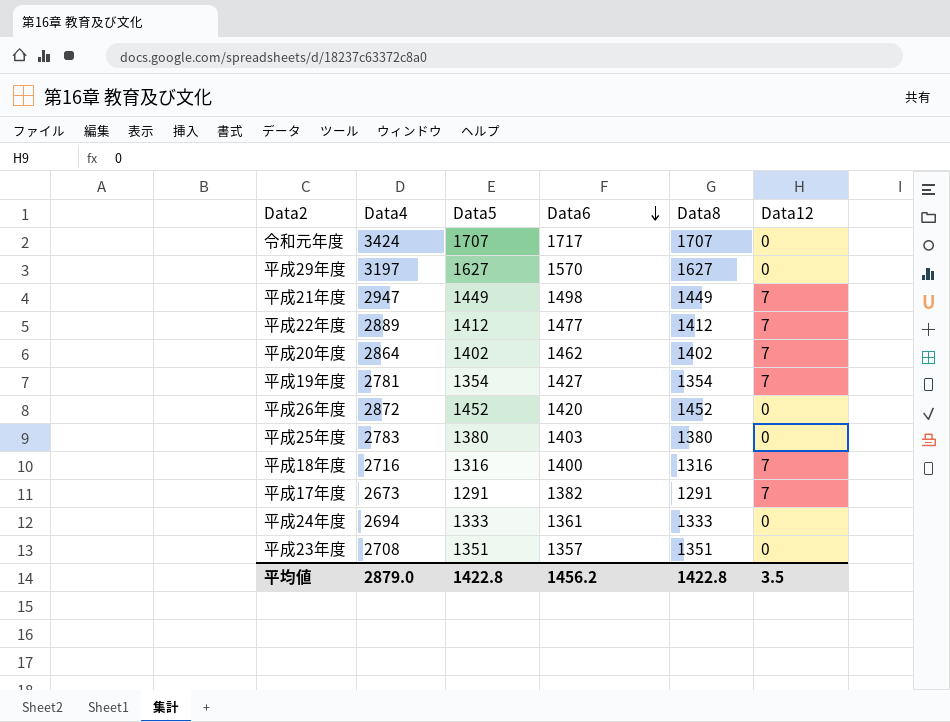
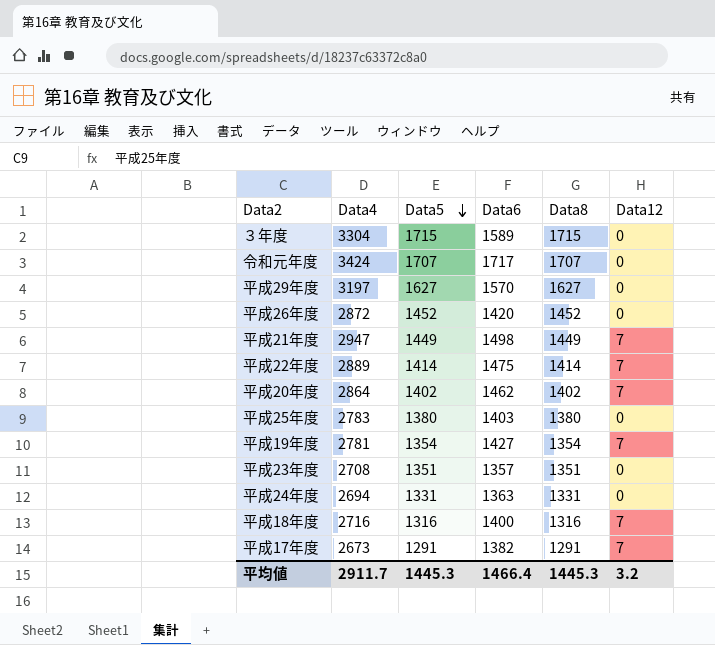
row order: Data6 descending -> Data5 descending
row ３年度: none -> 3304 | 1715 | 1589 | 1715 | 0
平成22年度 | Data5: 1412 -> 1414
平成22年度 | Data6: 1477 -> 1475
平成22年度 | Data8: 1412 -> 1414
平成24年度 | Data5: 1333 -> 1331
平成24年度 | Data6: 1361 -> 1363
平成24年度 | Data8: 1333 -> 1331
平均値 | Data4: 2879.0 -> 2911.7
平均値 | Data5: 1422.8 -> 1445.3
平均値 | Data6: 1456.2 -> 1466.4
平均値 | Data8: 1422.8 -> 1445.3
平均値 | Data12: 3.5 -> 3.2

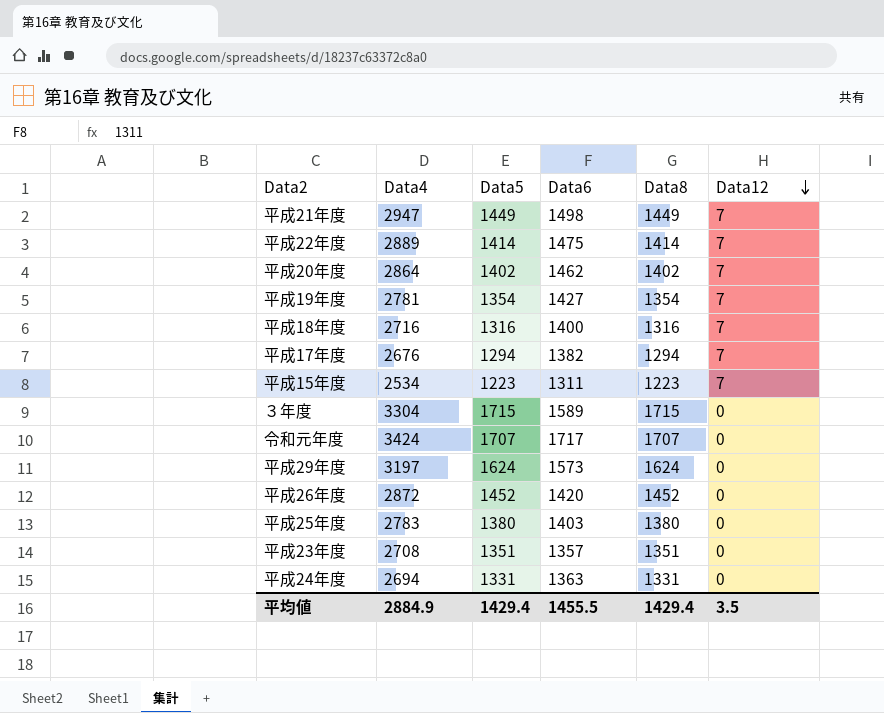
row order: Data5 descending -> Data12 descending
平成17年度 | Data4: 2673 -> 2676
平成17年度 | Data5: 1291 -> 1294
平成17年度 | Data8: 1291 -> 1294
row 平成15年度: none -> 2534 | 1223 | 1311 | 1223 | 7
平成29年度 | Data5: 1627 -> 1624
平成29年度 | Data6: 1570 -> 1573
平成29年度 | Data8: 1627 -> 1624
平均値 | Data4: 2911.7 -> 2884.9
平均値 | Data5: 1445.3 -> 1429.4
平均値 | Data6: 1466.4 -> 1455.5
平均値 | Data8: 1445.3 -> 1429.4
平均値 | Data12: 3.2 -> 3.5

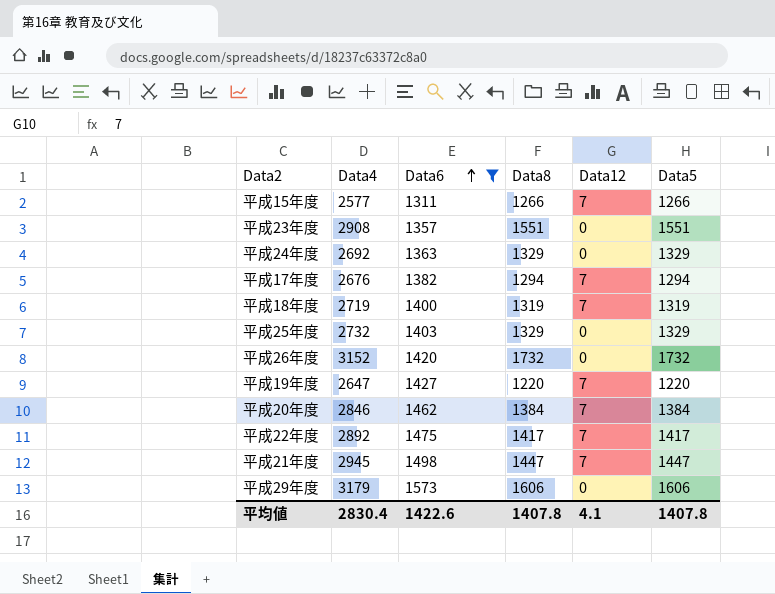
filter: none -> Data6 <= 1573
row order: Data12 descending -> Data6 ascending
column Data5 | position: 3 -> 6
平成15年度 | Data4: 2534 -> 2577
平成15年度 | Data8: 1223 -> 1266
平成15年度 | Data5: 1223 -> 1266
平成23年度 | Data4: 2708 -> 2908
平成23年度 | Data8: 1351 -> 1551
平成23年度 | Data5: 1351 -> 1551
平成24年度 | Data4: 2694 -> 2692
平成24年度 | Data8: 1331 -> 1329
平成24年度 | Data5: 1331 -> 1329
平成18年度 | Data4: 2716 -> 2719
平成18年度 | Data8: 1316 -> 1319
平成18年度 | Data5: 1316 -> 1319
平成25年度 | Data4: 2783 -> 2732
平成25年度 | Data8: 1380 -> 1329
平成25年度 | Data5: 1380 -> 1329
平成26年度 | Data4: 2872 -> 3152
平成26年度 | Data8: 1452 -> 1732
平成26年度 | Data5: 1452 -> 1732
平成19年度 | Data4: 2781 -> 2647
平成19年度 | Data8: 1354 -> 1220
平成19年度 | Data5: 1354 -> 1220
平成20年度 | Data4: 2864 -> 2846
平成20年度 | Data8: 1402 -> 1384
平成20年度 | Data5: 1402 -> 1384
平成22年度 | Data4: 2889 -> 2892
平成22年度 | Data8: 1414 -> 1417
平成22年度 | Data5: 1414 -> 1417
平成21年度 | Data4: 2947 -> 2945
平成21年度 | Data8: 1449 -> 1447
平成21年度 | Data5: 1449 -> 1447
平成29年度 | Data4: 3197 -> 3179
平成29年度 | Data8: 1624 -> 1606
平成29年度 | Data5: 1624 -> 1606
平均値 | Data4: 2884.9 -> 2830.4
平均値 | Data6: 1455.5 -> 1422.6
平均値 | Data8: 1429.4 -> 1407.8
平均値 | Data12: 3.5 -> 4.1
平均値 | Data5: 1429.4 -> 1407.8

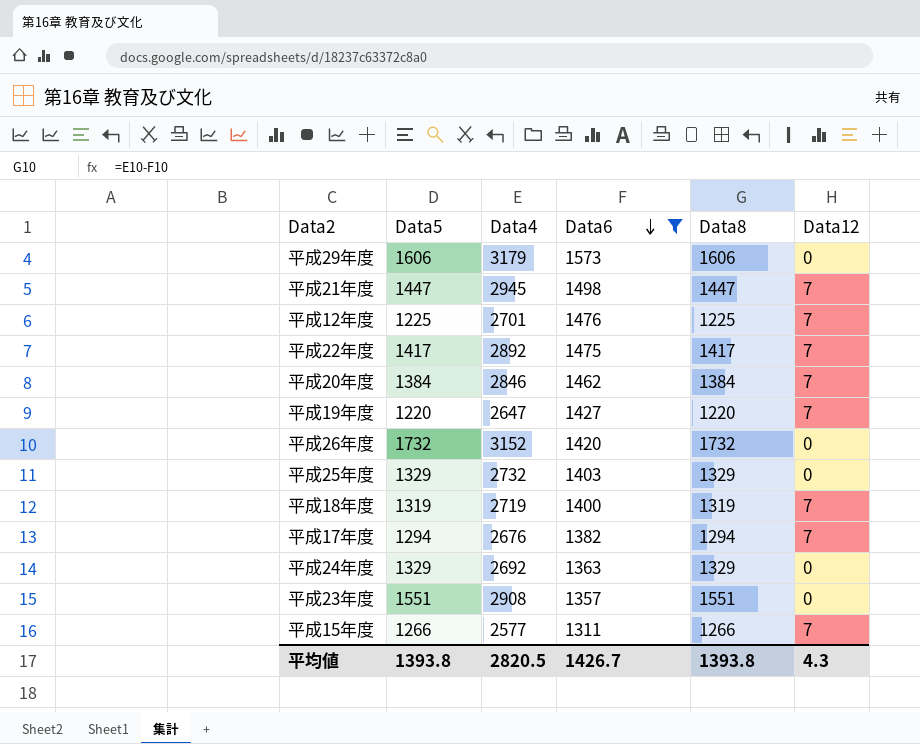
row order: Data6 ascending -> Data6 descending
column Data5 | position: 6 -> 2
row 平成12年度: none -> 1225 | 2701 | 1476 | 1225 | 7
平均値 | Data5: 1407.8 -> 1393.8
平均値 | Data4: 2830.4 -> 2820.5
平均値 | Data6: 1422.6 -> 1426.7
平均値 | Data8: 1407.8 -> 1393.8
平均値 | Data12: 4.1 -> 4.3

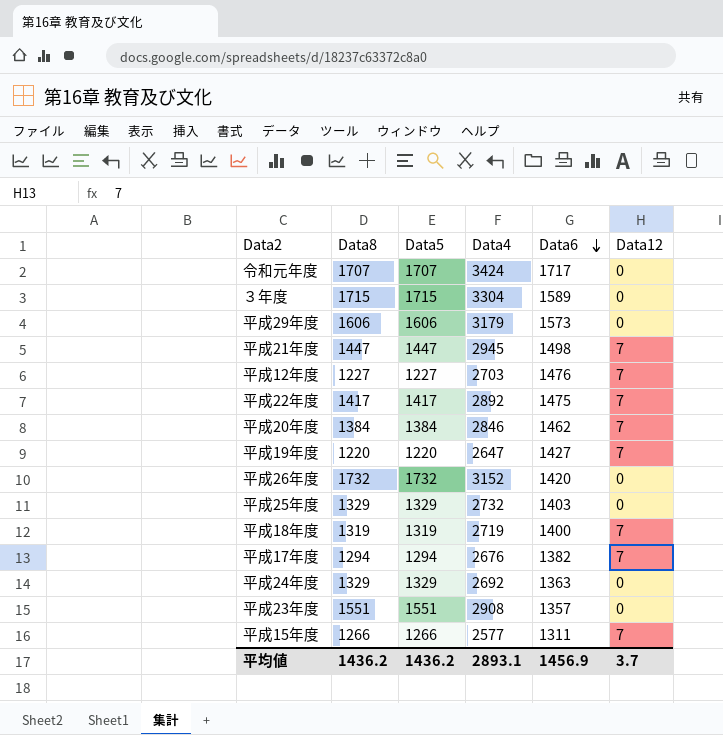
filter: Data6 <= 1573 -> none
column Data8 | position: 5 -> 2
平成12年度 | Data8: 1225 -> 1227
平成12年度 | Data5: 1225 -> 1227
平成12年度 | Data4: 2701 -> 2703
平均値 | Data8: 1393.8 -> 1436.2
平均値 | Data5: 1393.8 -> 1436.2
平均値 | Data4: 2820.5 -> 2893.1
平均値 | Data6: 1426.7 -> 1456.9
平均値 | Data12: 4.3 -> 3.7

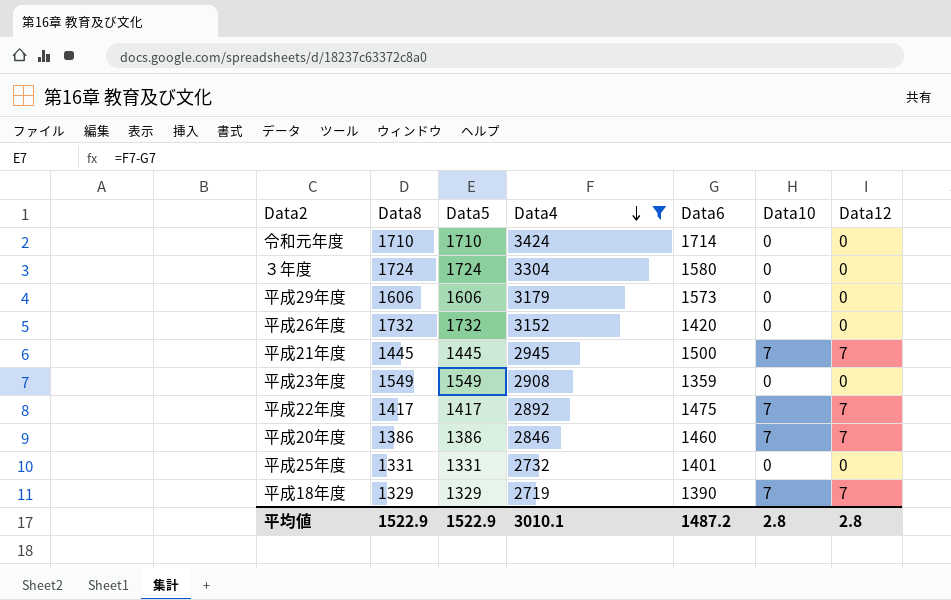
filter: none -> Data4 >= 2719
row order: Data6 descending -> Data4 descending
column Data10 | position: none -> 6
令和元年度 | Data8: 1707 -> 1710
令和元年度 | Data5: 1707 -> 1710
令和元年度 | Data6: 1717 -> 1714
３年度 | Data8: 1715 -> 1724
３年度 | Data5: 1715 -> 1724
３年度 | Data6: 1589 -> 1580
平成21年度 | Data8: 1447 -> 1445
平成21年度 | Data5: 1447 -> 1445
平成21年度 | Data6: 1498 -> 1500
平成23年度 | Data8: 1551 -> 1549
平成23年度 | Data5: 1551 -> 1549
平成23年度 | Data6: 1357 -> 1359
平成20年度 | Data8: 1384 -> 1386
平成20年度 | Data5: 1384 -> 1386
平成20年度 | Data6: 1462 -> 1460
平成25年度 | Data8: 1329 -> 1331
平成25年度 | Data5: 1329 -> 1331
平成25年度 | Data6: 1403 -> 1401
平成18年度 | Data8: 1319 -> 1329
平成18年度 | Data5: 1319 -> 1329
平成18年度 | Data6: 1400 -> 1390
平均値 | Data8: 1436.2 -> 1522.9
平均値 | Data5: 1436.2 -> 1522.9
平均値 | Data4: 2893.1 -> 3010.1
平均値 | Data6: 1456.9 -> 1487.2
平均値 | Data12: 3.7 -> 2.8

